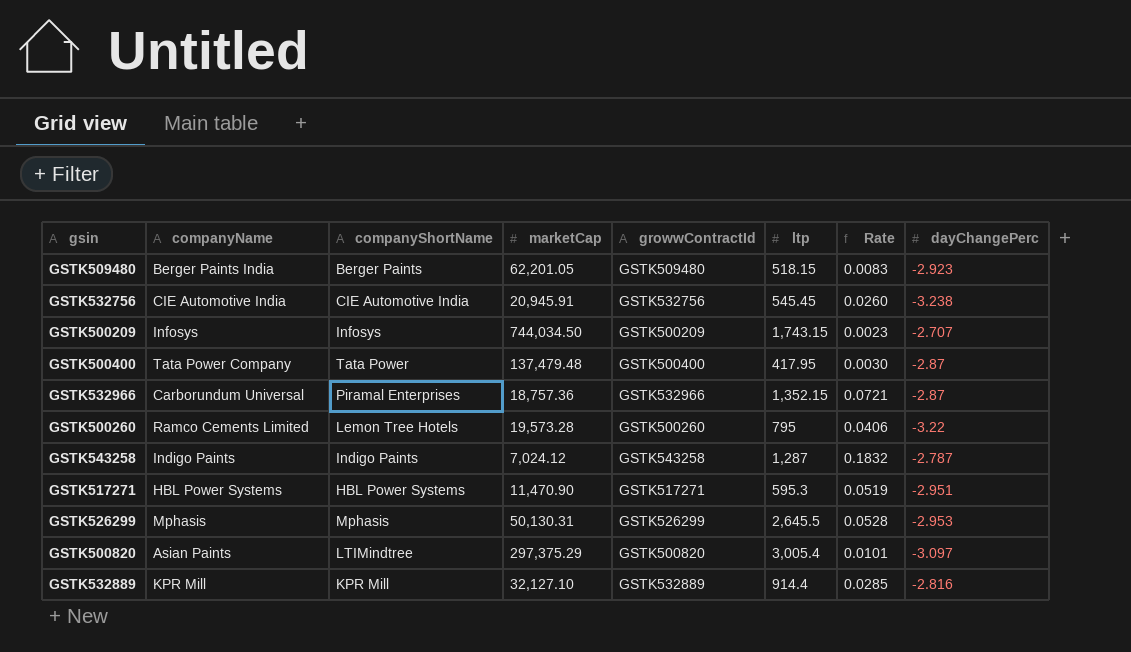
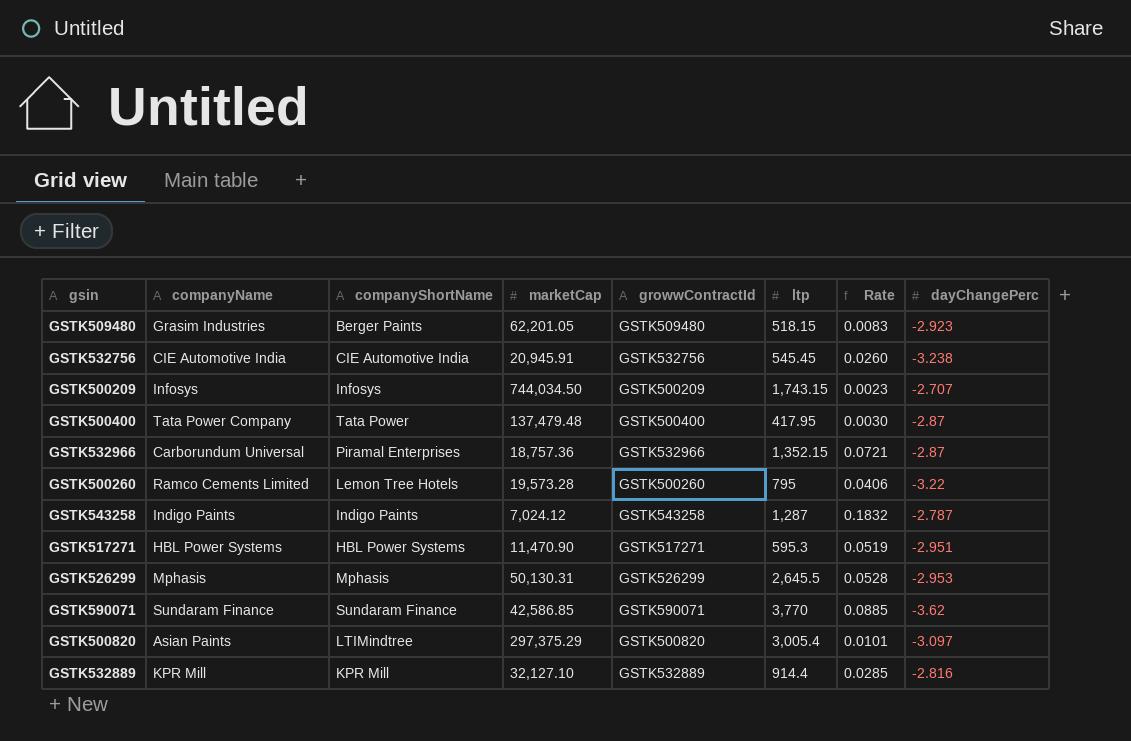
GSTK509480 | companyName: Berger Paints India -> Grasim Industries
row GSTK590071: none -> Sundaram Finance | Sundaram Finance | 42,586.85 | GSTK590071 | 3,770 | 0.0885 | -3.62

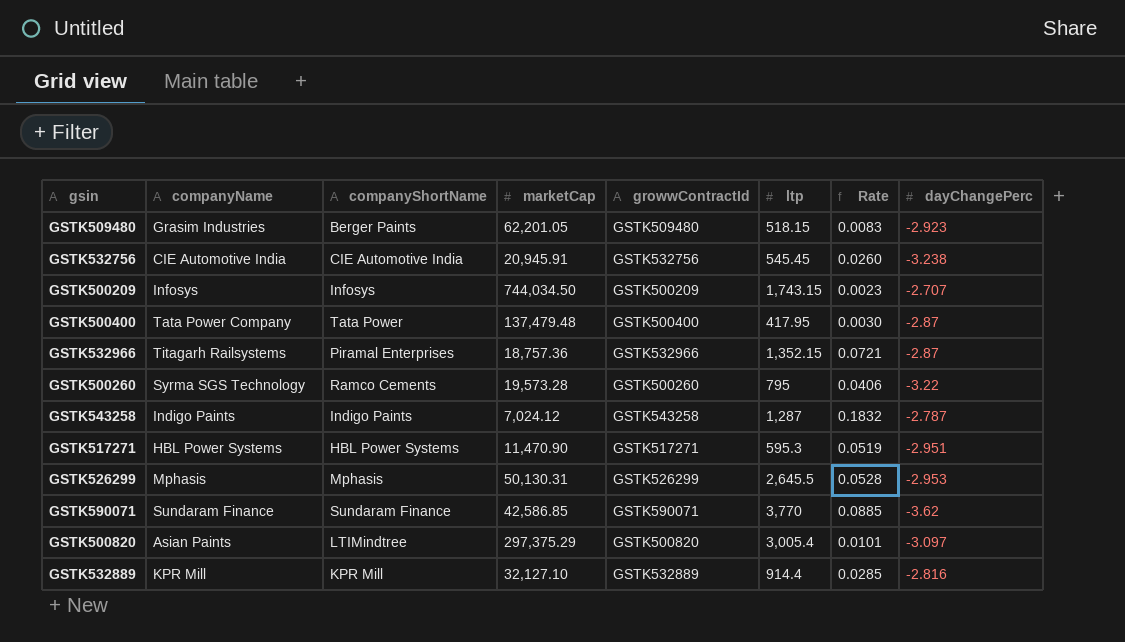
GSTK532966 | companyName: Carborundum Universal -> Titagarh Railsystems
GSTK500260 | companyName: Ramco Cements Limited -> Syrma SGS Technology
GSTK500260 | companyShortName: Lemon Tree Hotels -> Ramco Cements

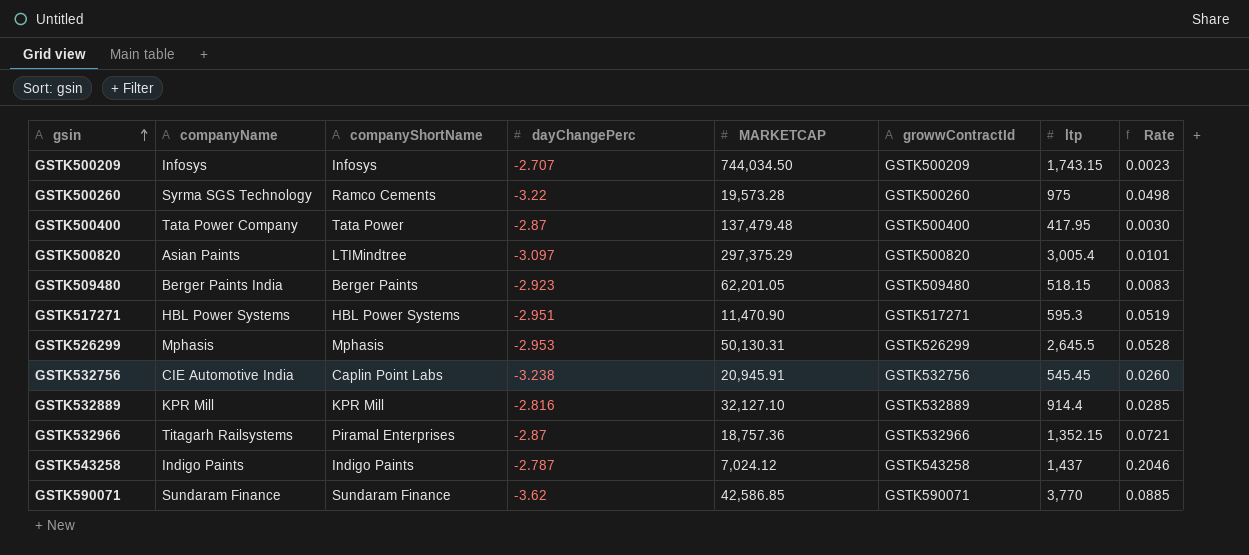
row order: none -> gsin ascending
column dayChangePerc | position: 8 -> 4
column name: marketCap -> MARKETCAP
GSTK500260 | ltp: 795 -> 975
GSTK500260 | Rate: 0.0406 -> 0.0498
GSTK509480 | companyName: Grasim Industries -> Berger Paints India
GSTK532756 | companyShortName: CIE Automotive India -> Caplin Point Labs
GSTK543258 | ltp: 1,287 -> 1,437
GSTK543258 | Rate: 0.1832 -> 0.2046

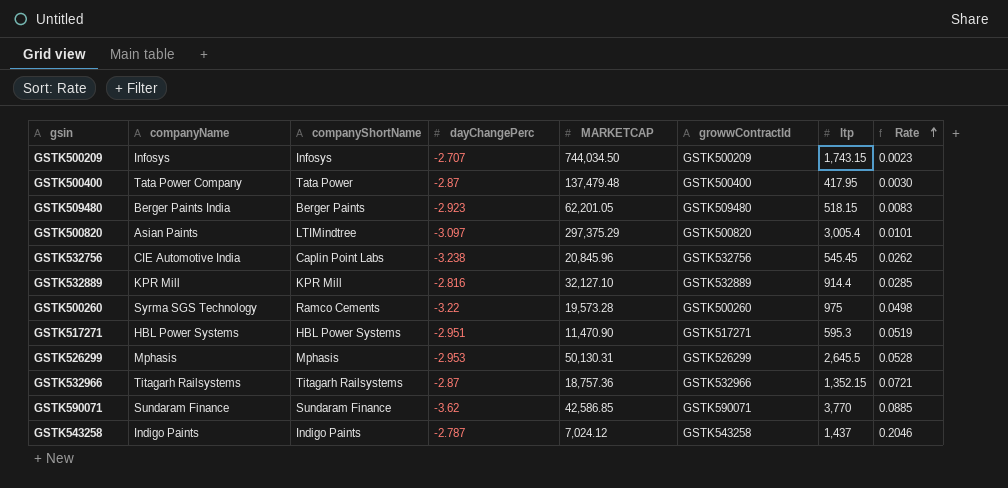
row order: gsin ascending -> Rate ascending
GSTK532756 | MARKETCAP: 20,945.91 -> 20,845.96
GSTK532756 | Rate: 0.0260 -> 0.0262
GSTK532966 | companyShortName: Piramal Enterprises -> Titagarh Railsystems

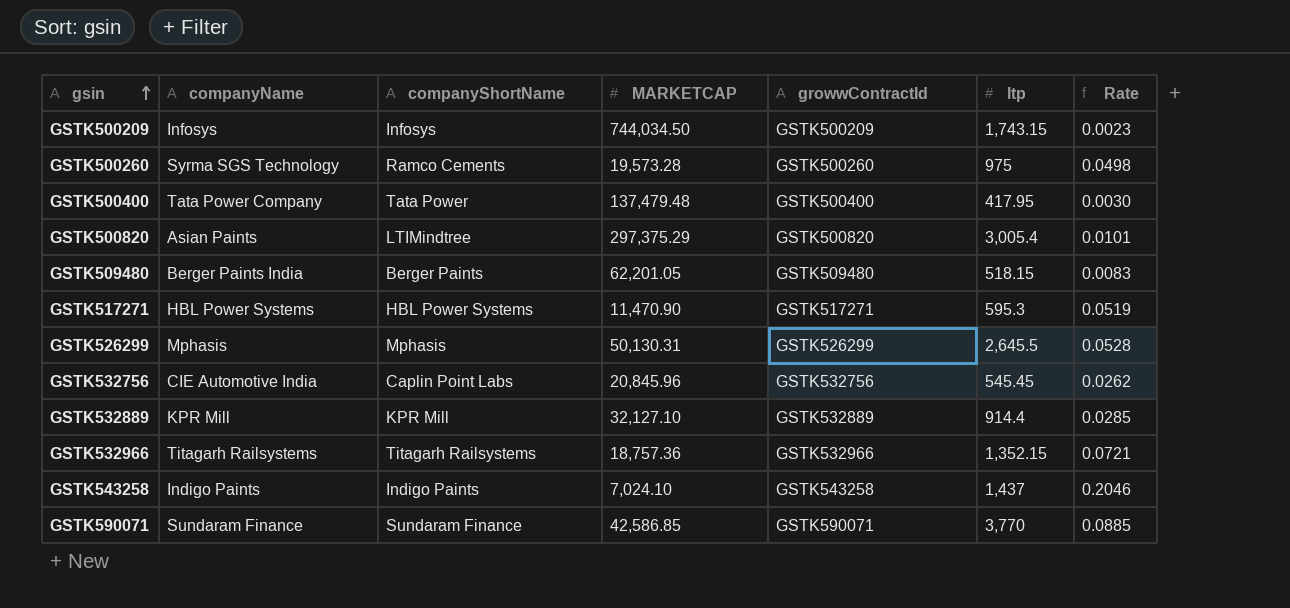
row order: Rate ascending -> gsin ascending
column dayChangePerc | position: 4 -> none
GSTK543258 | MARKETCAP: 7,024.12 -> 7,024.10

